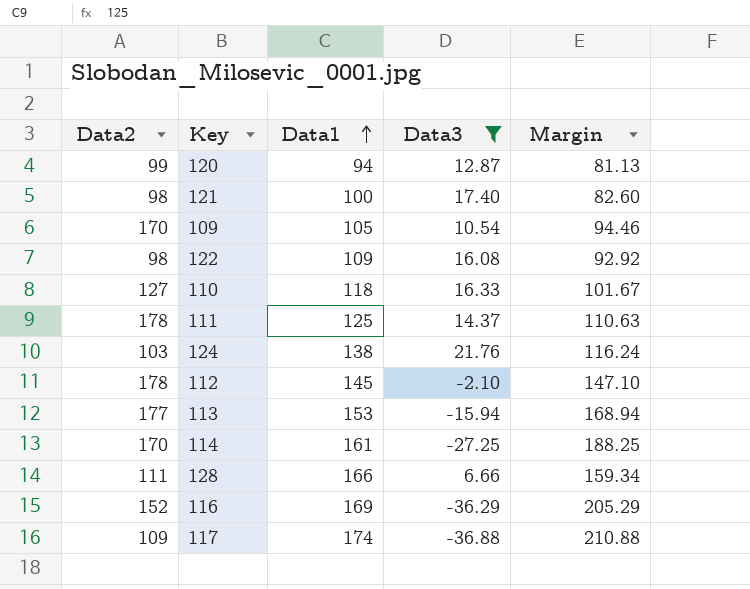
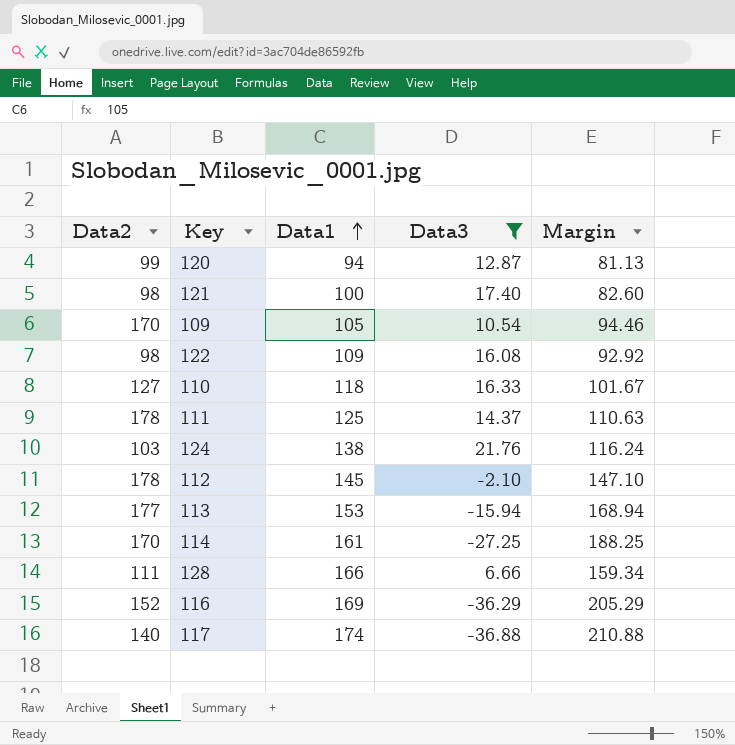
117 | Data2: 109 -> 140

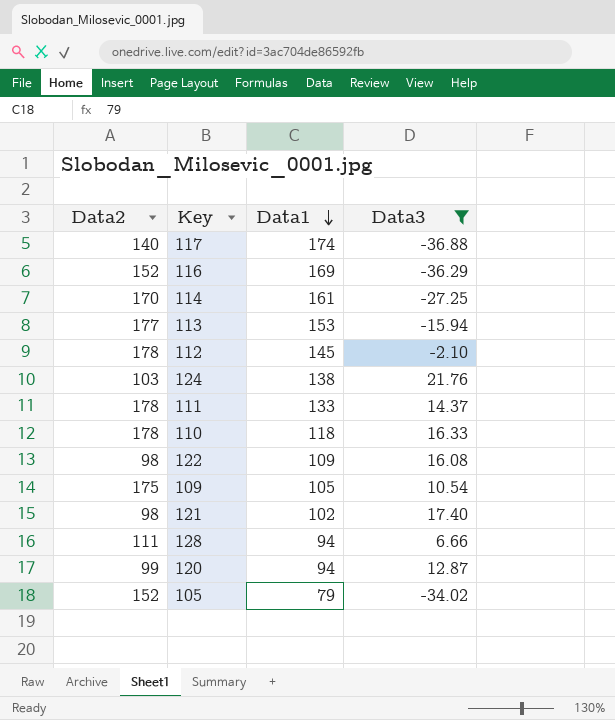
row order: Data1 ascending -> Data1 descending
column Margin | formula: [Data1] - [Data3] -> none
111 | Data1: 125 -> 133
110 | Data2: 127 -> 178
109 | Data2: 170 -> 175
121 | Data1: 100 -> 102
128 | Data1: 166 -> 94
row 105: none -> 152 | 79 | -34.02

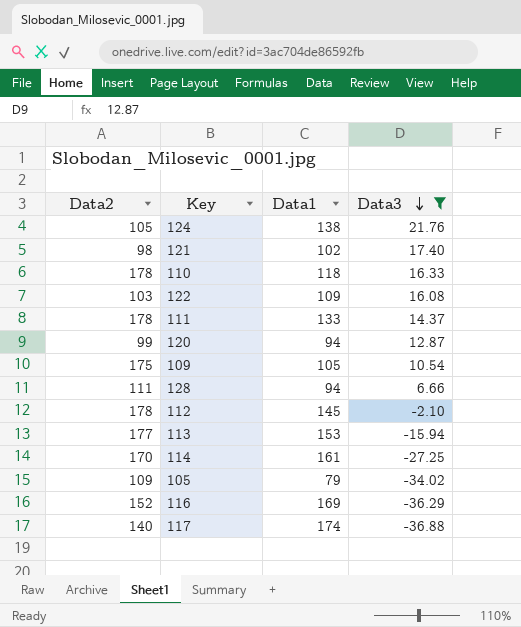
row order: Data1 descending -> Data3 descending
124 | Data2: 103 -> 105
122 | Data2: 98 -> 103
105 | Data2: 152 -> 109

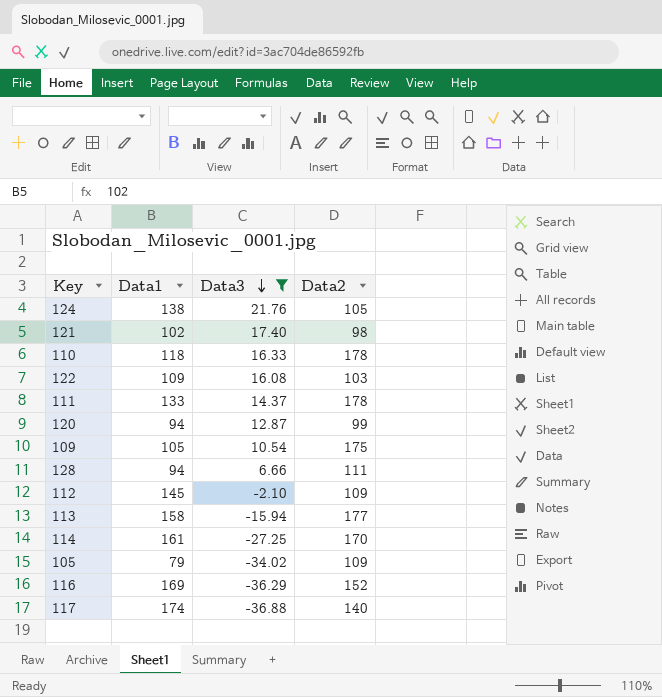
column Data2 | position: 1 -> 4
112 | Data2: 178 -> 109
113 | Data1: 153 -> 158

